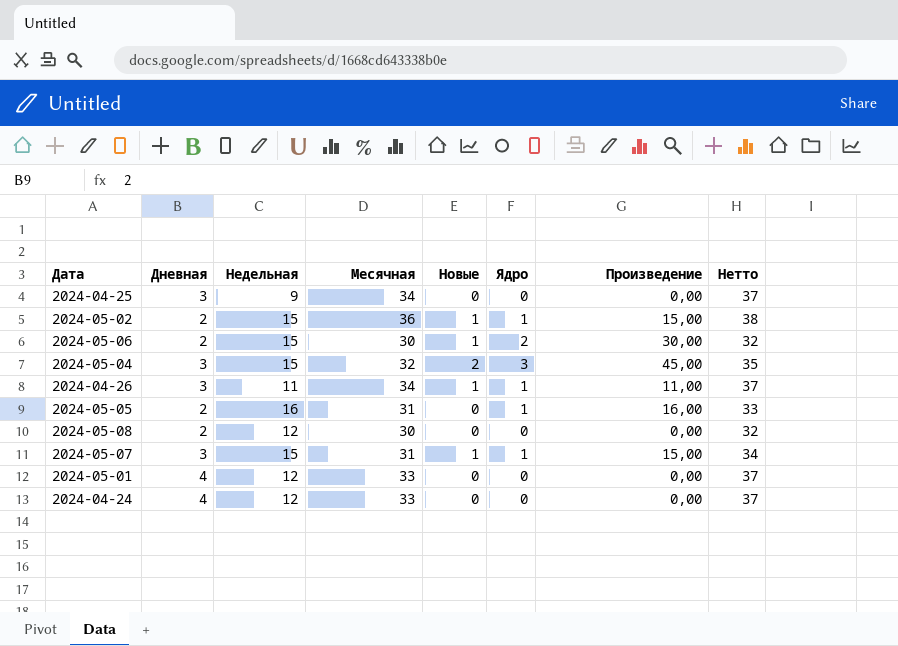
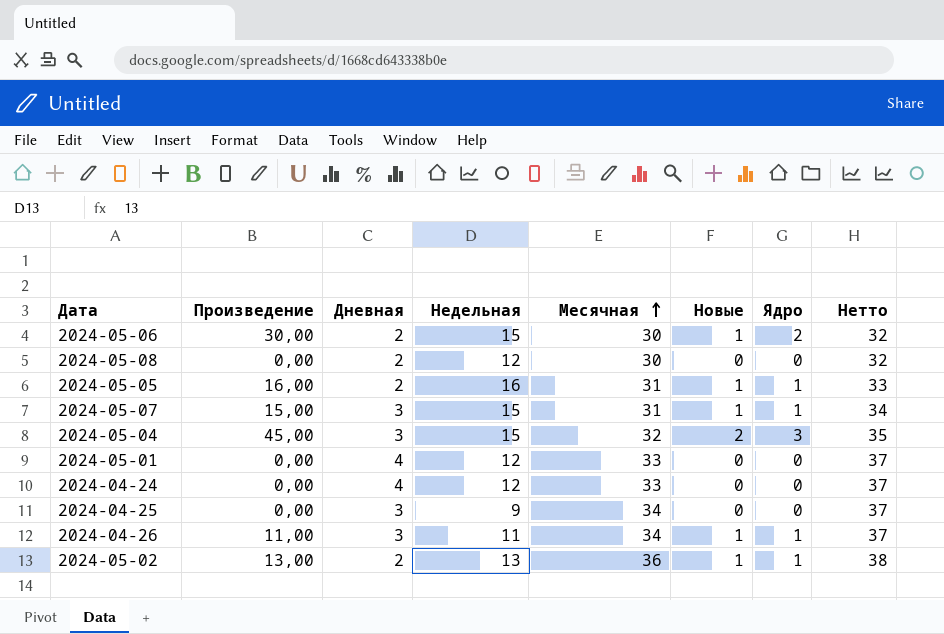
row order: none -> Месячная ascending
column Произведение | position: 7 -> 2
2024-05-05 | Новые: 0 -> 1
2024-05-02 | Произведение: 15,00 -> 13,00
2024-05-02 | Недельная: 15 -> 13

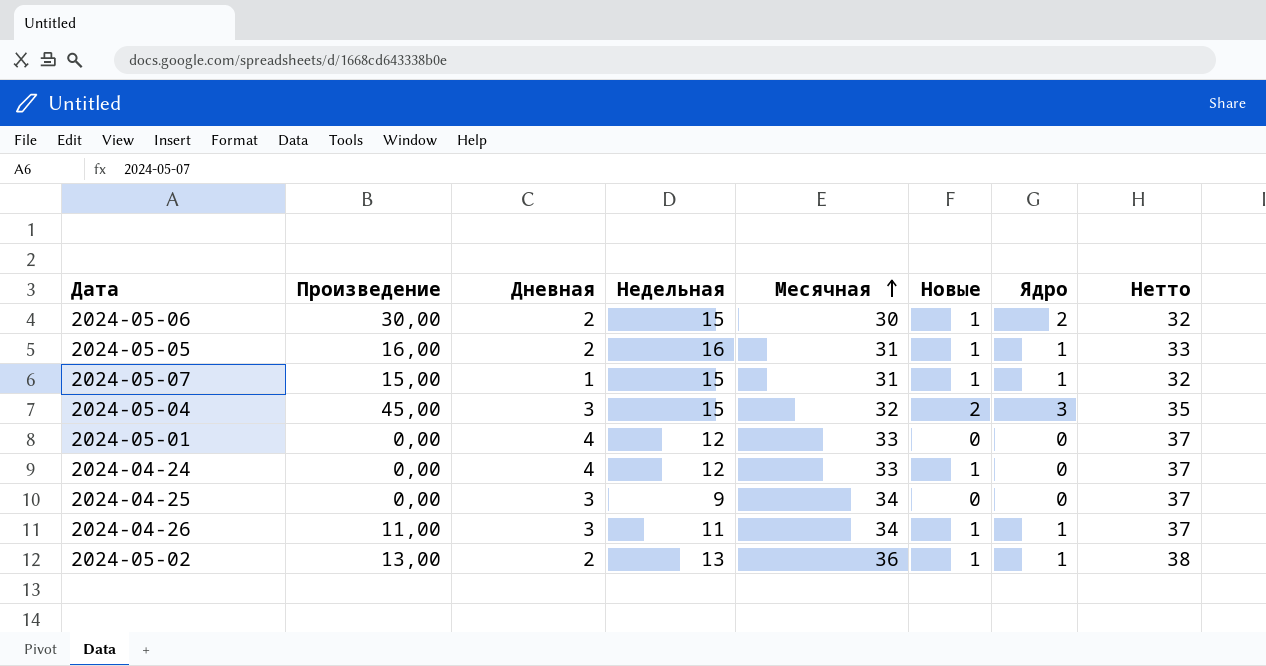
row 2024-05-08: 0,00 | 2 | 12 | 30 | 0 | 0 | 32 -> none
2024-05-07 | Дневная: 3 -> 1
2024-05-07 | Нетто: 34 -> 32
2024-04-24 | Новые: 0 -> 1

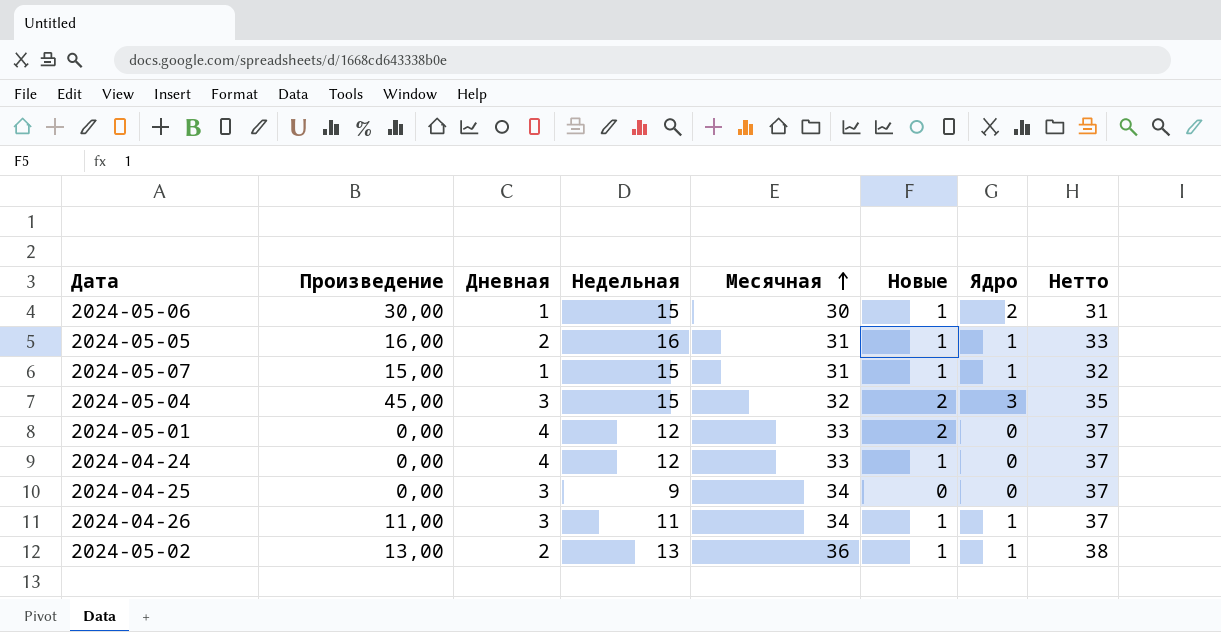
2024-05-06 | Дневная: 2 -> 1
2024-05-06 | Нетто: 32 -> 31
2024-05-01 | Новые: 0 -> 2

